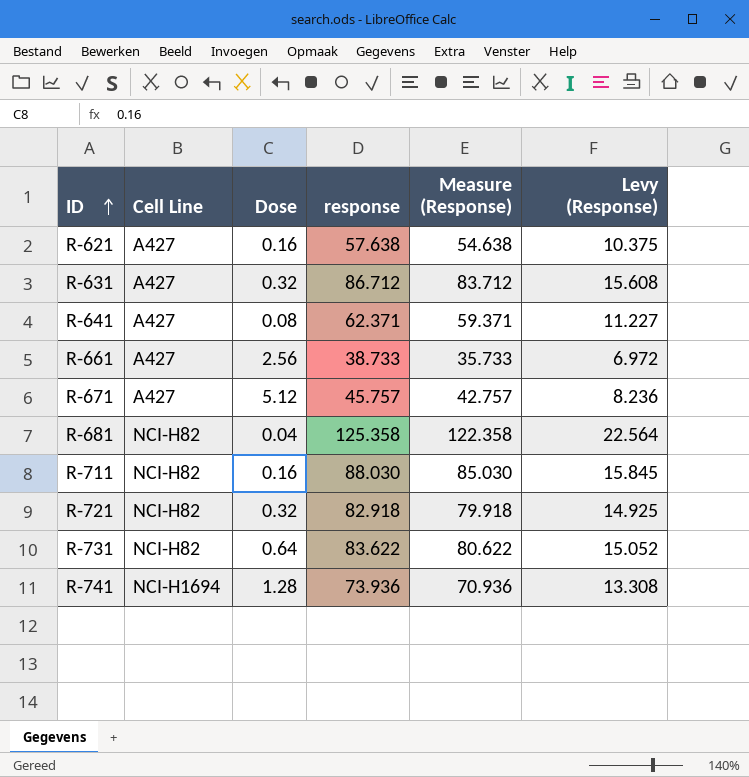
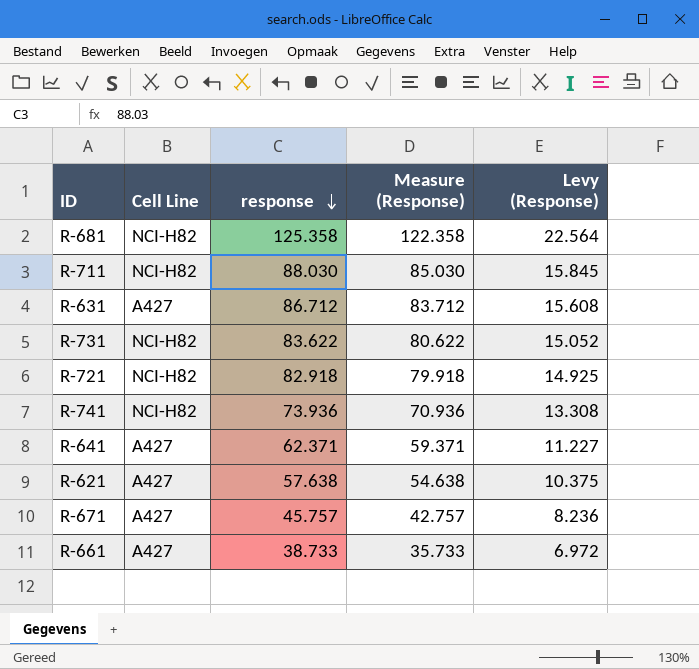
row order: ID ascending -> response descending
column Dose | position: 3 -> none
R-741 | Cell Line: NCI-H1694 -> NCI-H82

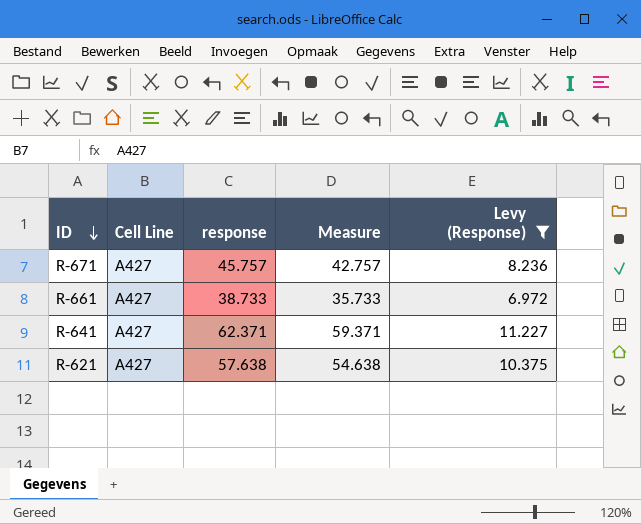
filter: none -> Levy (Response) <= 11.227
row order: response descending -> ID descending
column name: Measure (Response) -> Measure

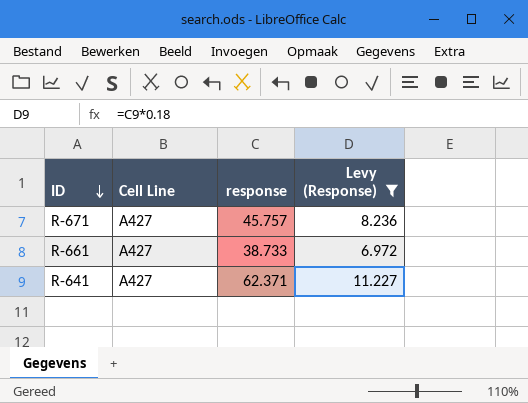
column Measure | formula: [response] - 3 -> none
row R-621: A427 | 57.638 | 54.638 | 10.375 -> none

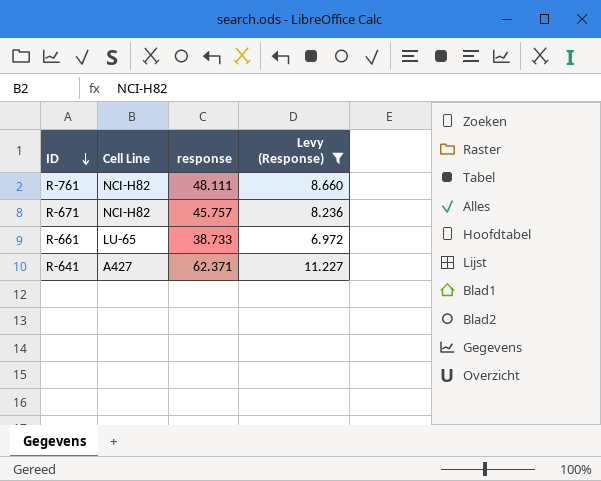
row R-761: none -> NCI-H82 | 48.111 | 8.660
R-671 | Cell Line: A427 -> NCI-H82
R-661 | Cell Line: A427 -> LU-65

